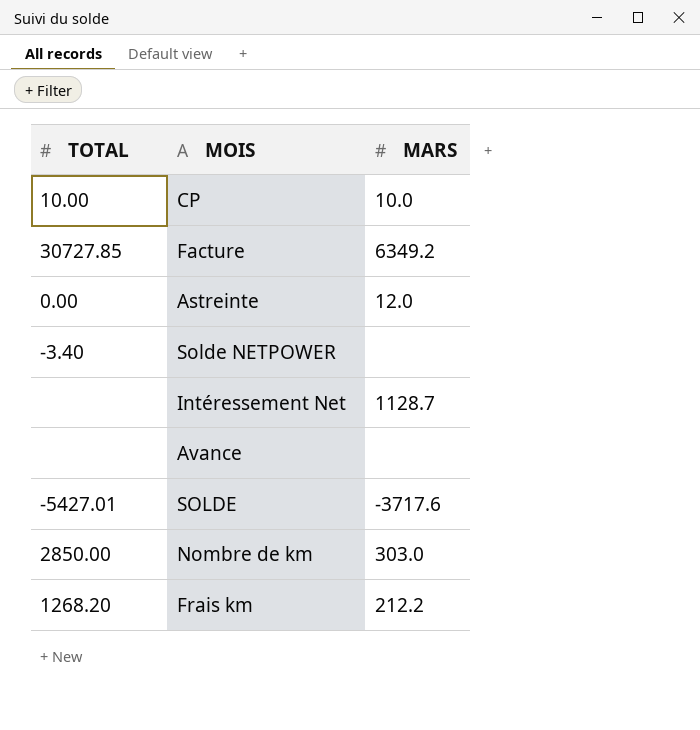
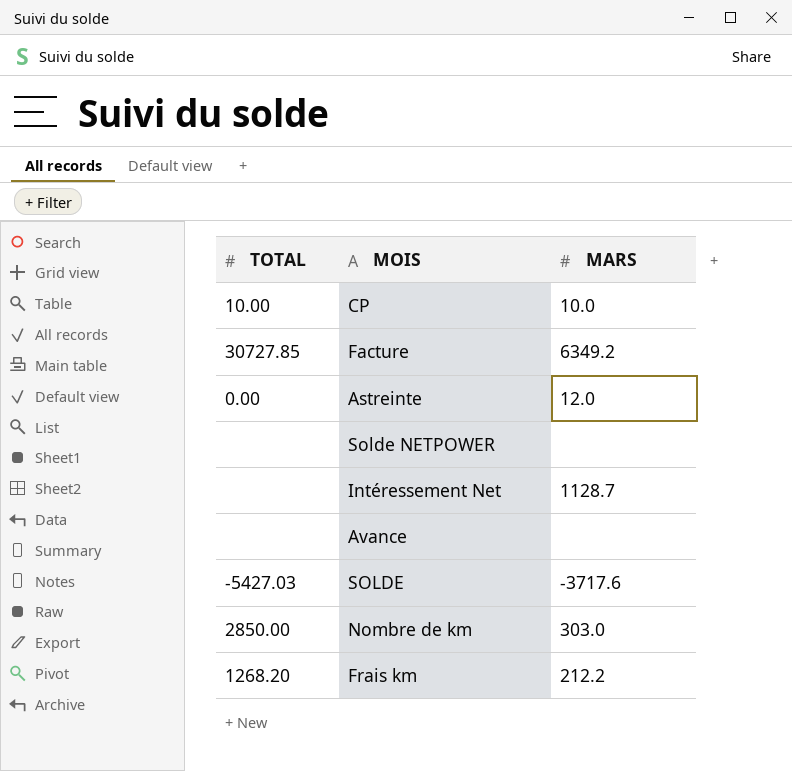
Solde NETPOWER | TOTAL: -3.40 -> none
SOLDE | TOTAL: -5427.01 -> -5427.03

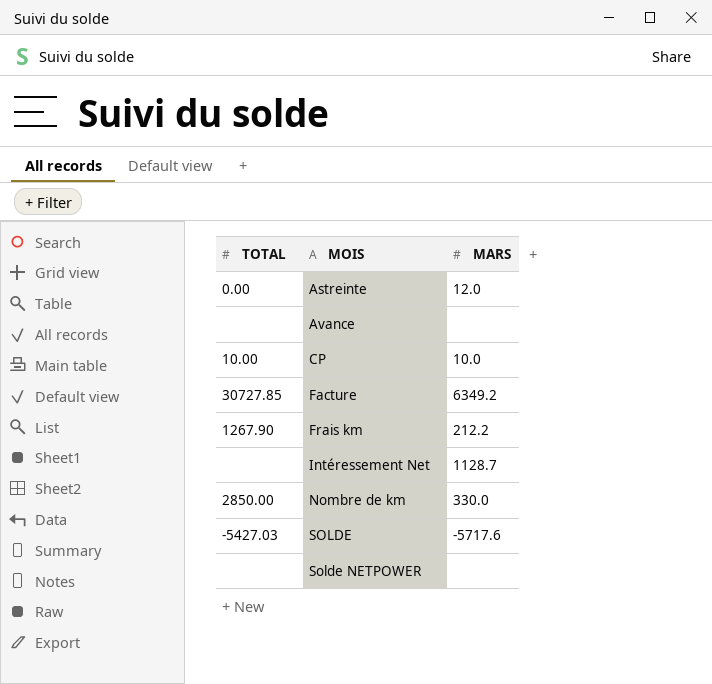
row order: none -> MOIS ascending
Frais km | TOTAL: 1268.20 -> 1267.90
Nombre de km | MARS: 303.0 -> 330.0
SOLDE | MARS: -3717.6 -> -5717.6

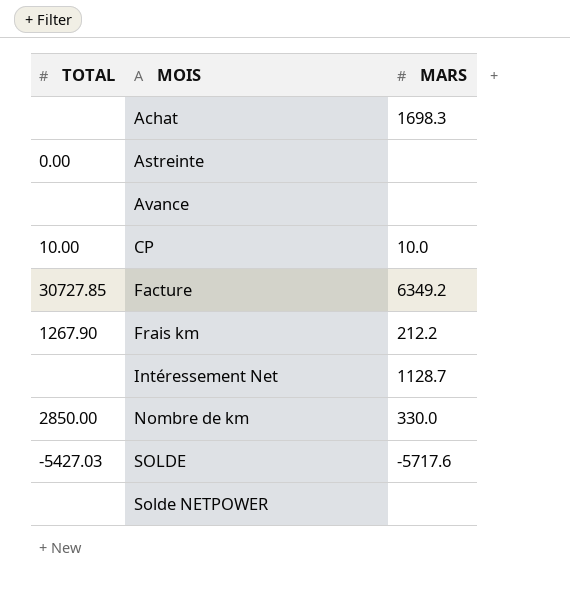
row Achat: none -> none | 1698.3
Astreinte | MARS: 12.0 -> none

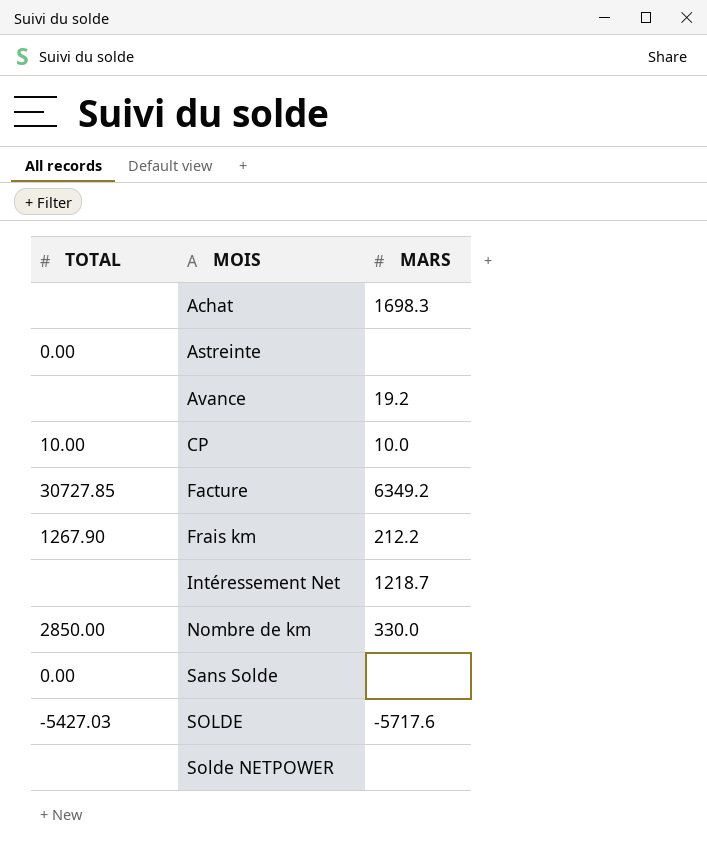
Avance | MARS: none -> 19.2
Intéressement Net | MARS: 1128.7 -> 1218.7
row Sans Solde: none -> 0.00 | none

